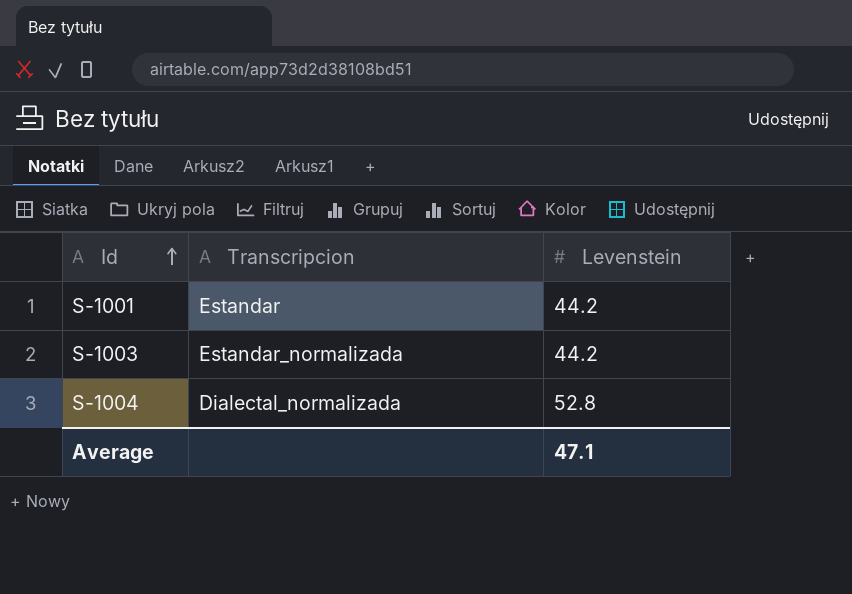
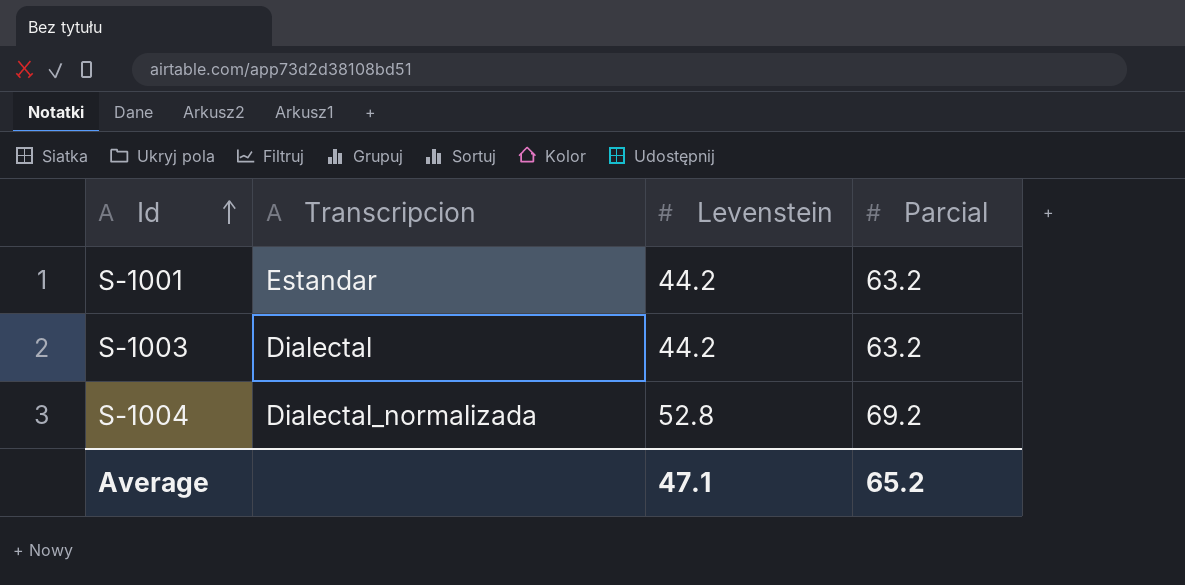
column Parcial | position: none -> 4
S-1003 | Transcripcion: Estandar_normalizada -> Dialectal

